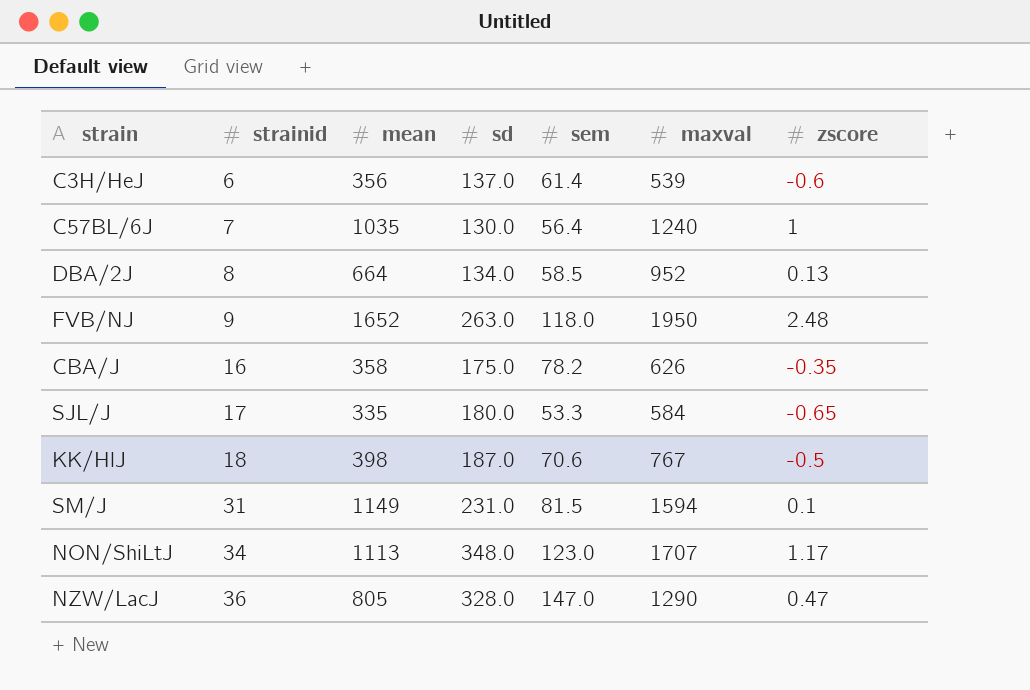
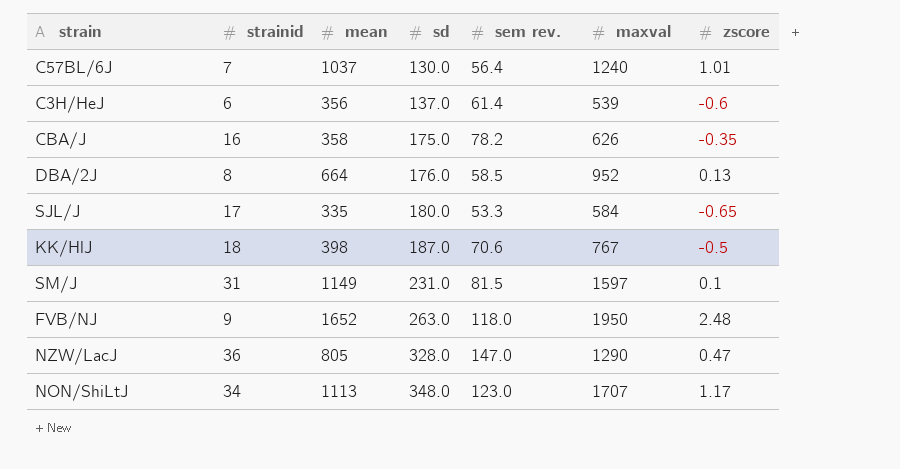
row order: strainid ascending -> sd ascending
column name: sem -> sem rev.
C57BL/6J | mean: 1035 -> 1037
C57BL/6J | zscore: 1 -> 1.01
DBA/2J | sd: 134.0 -> 176.0
SM/J | maxval: 1594 -> 1597

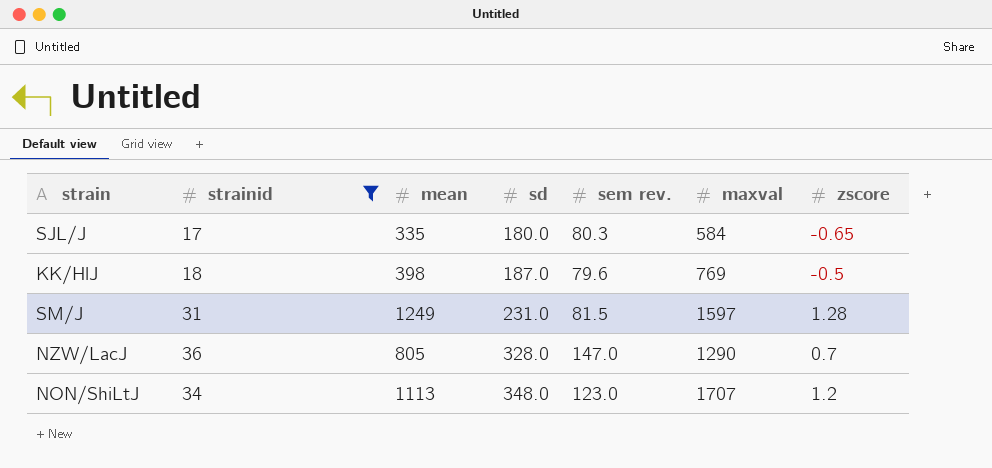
filter: none -> strainid >= 17
SJL/J | sem rev.: 53.3 -> 80.3
KK/HlJ | sem rev.: 70.6 -> 79.6
KK/HlJ | maxval: 767 -> 769
SM/J | mean: 1149 -> 1249
SM/J | zscore: 0.1 -> 1.28
NZW/LacJ | zscore: 0.47 -> 0.7
NON/ShiLtJ | zscore: 1.17 -> 1.2

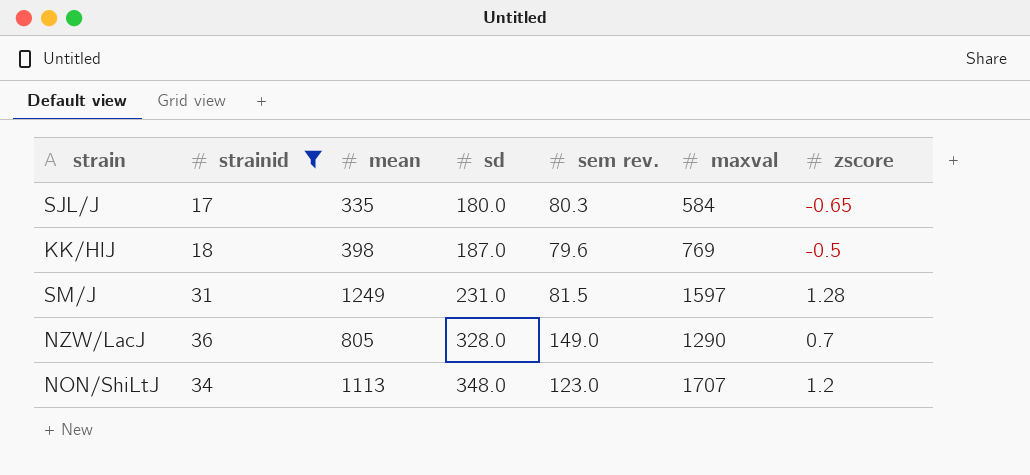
NZW/LacJ | sem rev.: 147.0 -> 149.0

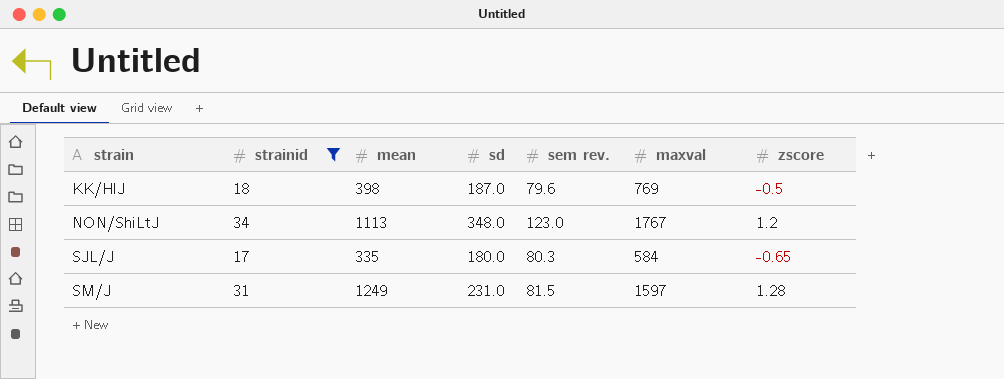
row order: sd ascending -> strain ascending
row NZW/LacJ: 36 | 805 | 328.0 | 149.0 | 1290 | 0.7 -> none
NON/ShiLtJ | maxval: 1707 -> 1767

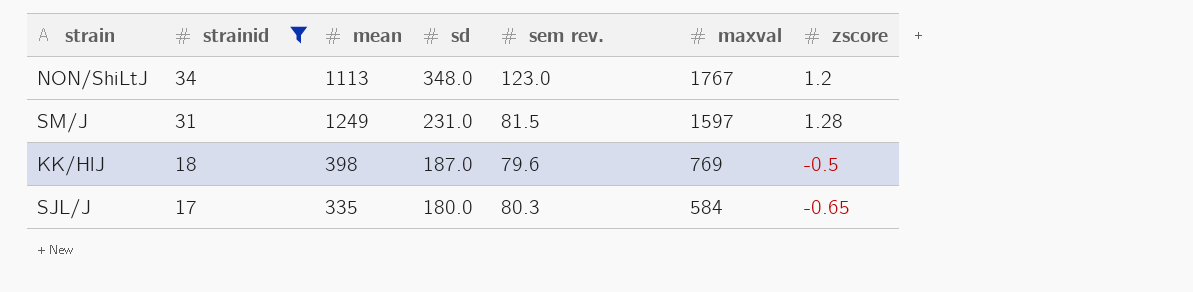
row order: strain ascending -> strainid descending

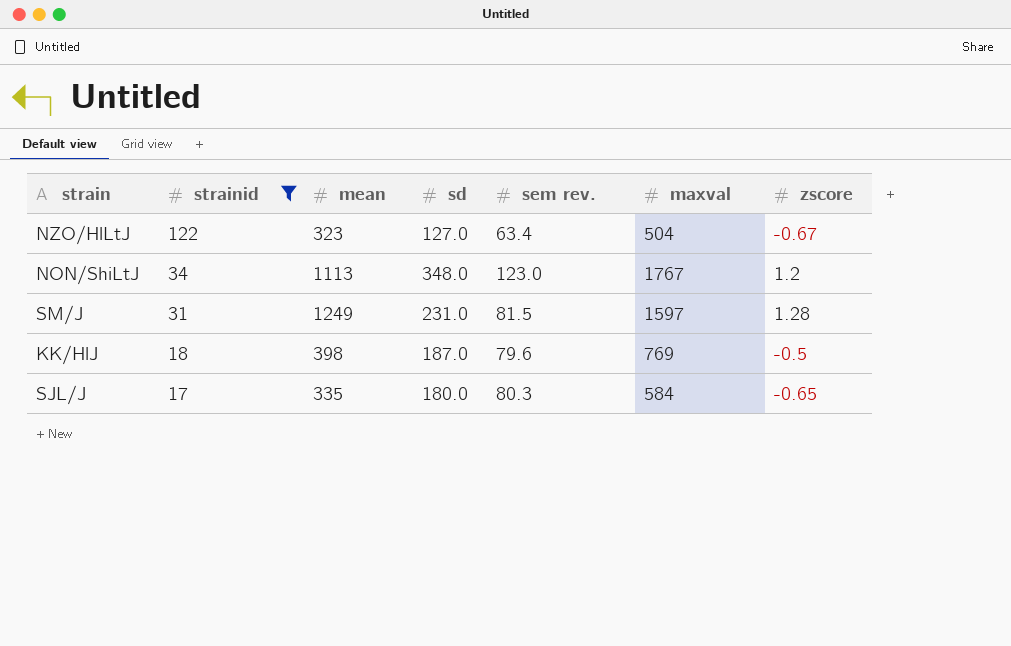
row NZO/HlLtJ: none -> 122 | 323 | 127.0 | 63.4 | 504 | -0.67

